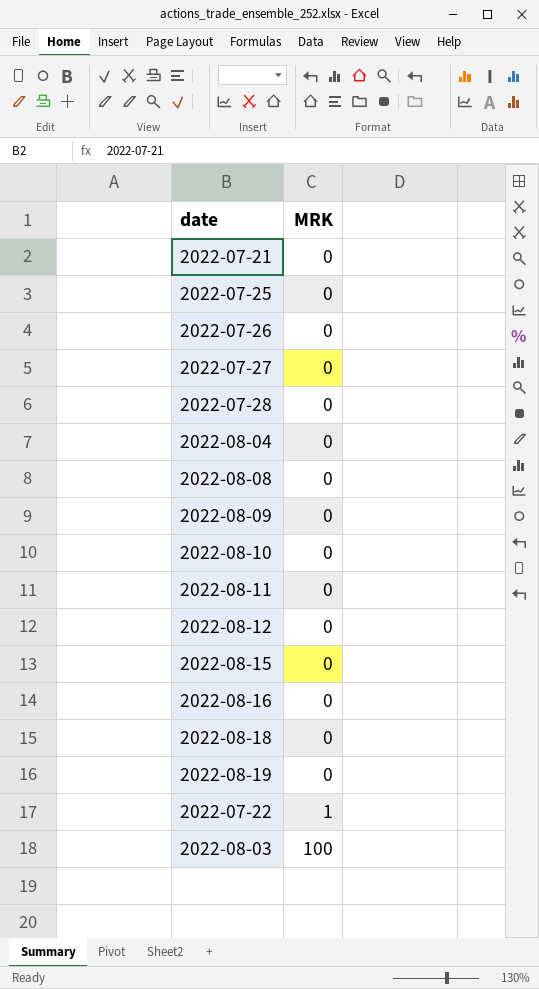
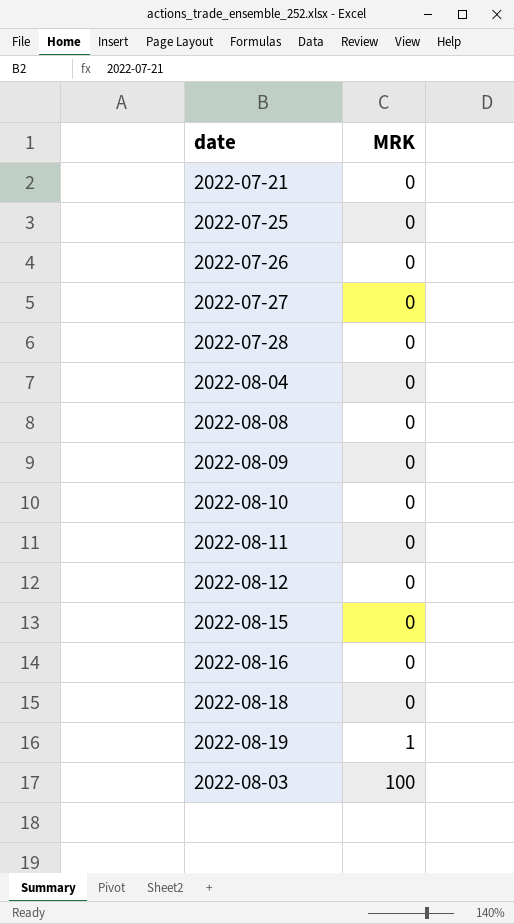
row 2022-07-22: 1 -> none
2022-08-19 | MRK: 0 -> 1

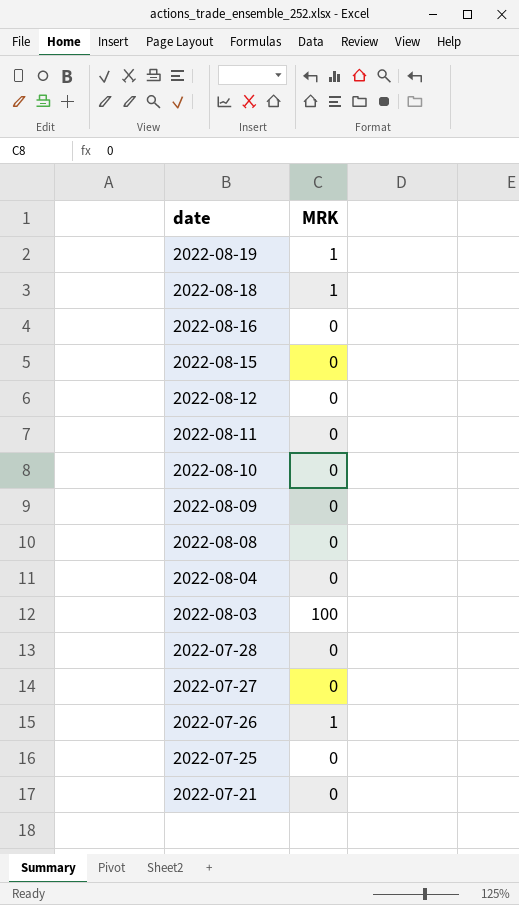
row order: MRK ascending -> date descending
2022-08-18 | MRK: 0 -> 1
2022-07-26 | MRK: 0 -> 1

